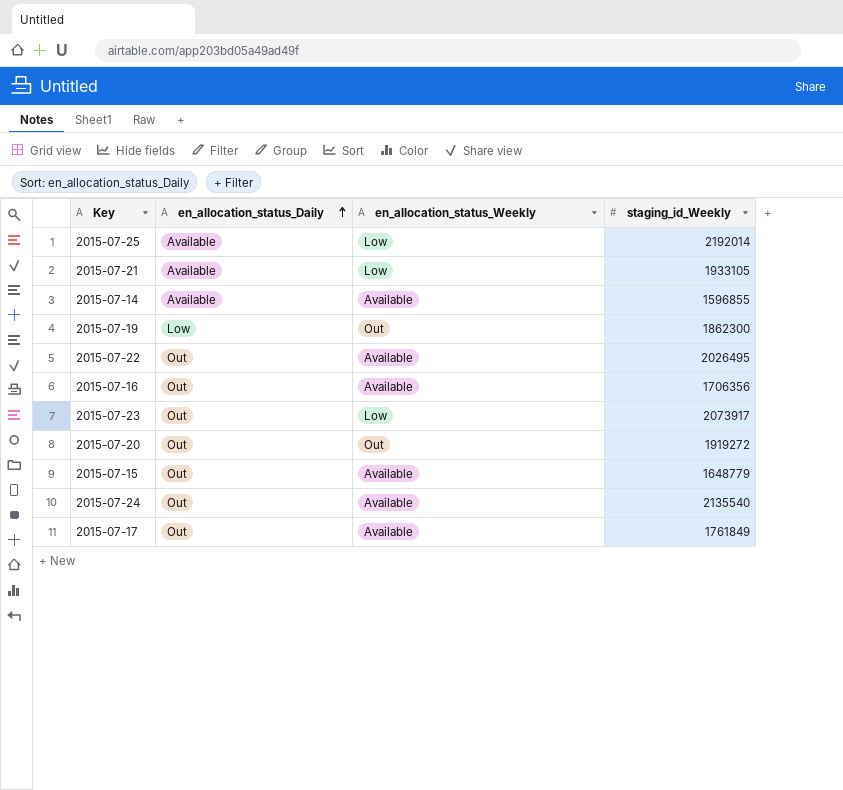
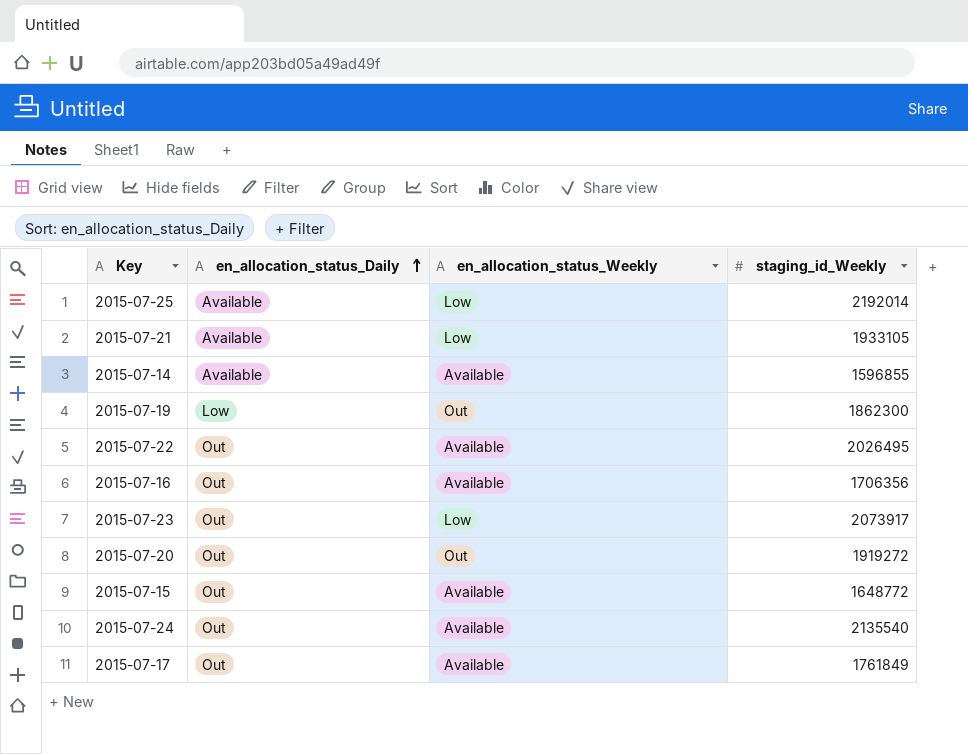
2015-07-15 | staging_id_Weekly: 1648779 -> 1648772

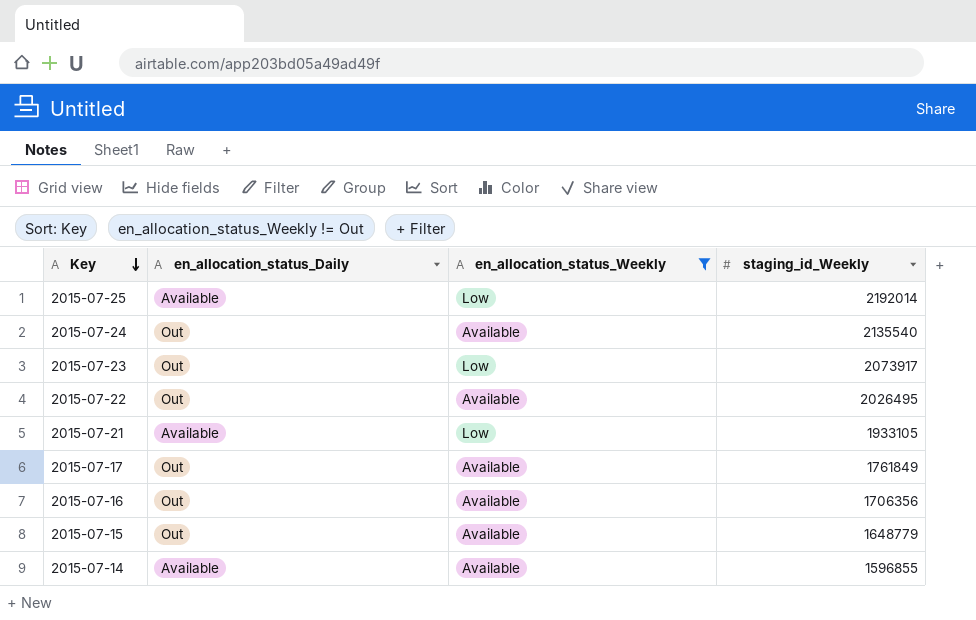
filter: none -> en_allocation_status_Weekly != Out
row order: en_allocation_status_Daily ascending -> Key descending
2015-07-15 | staging_id_Weekly: 1648772 -> 1648779

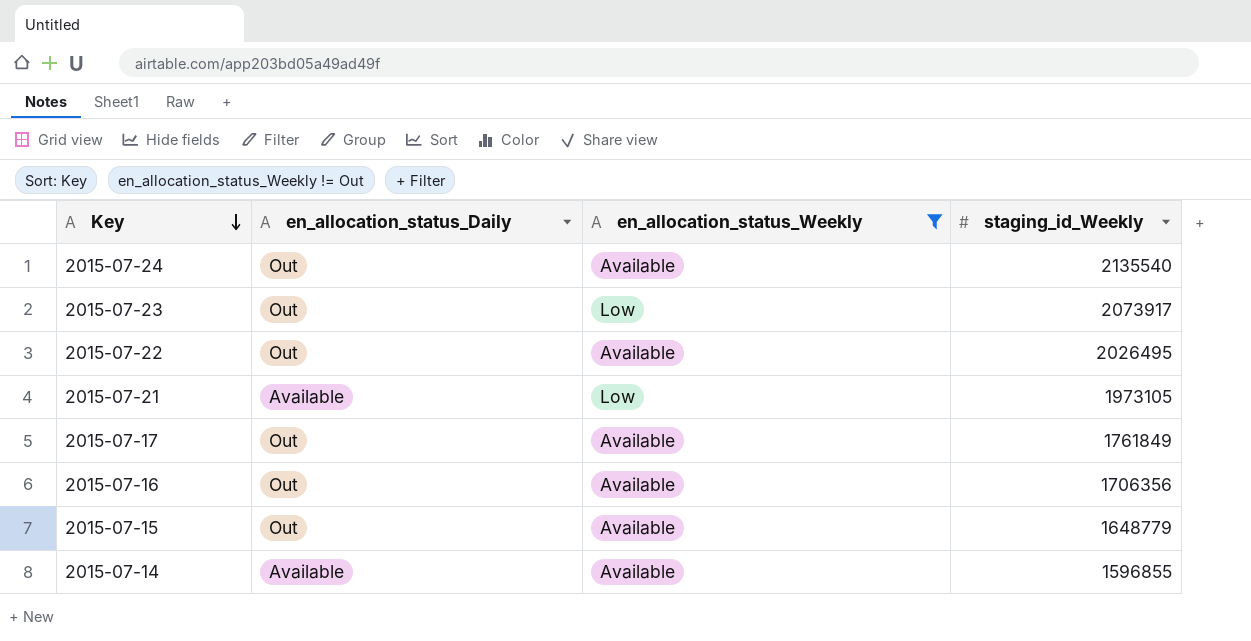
row 2015-07-25: Available | Low | 2192014 -> none
2015-07-21 | staging_id_Weekly: 1933105 -> 1973105

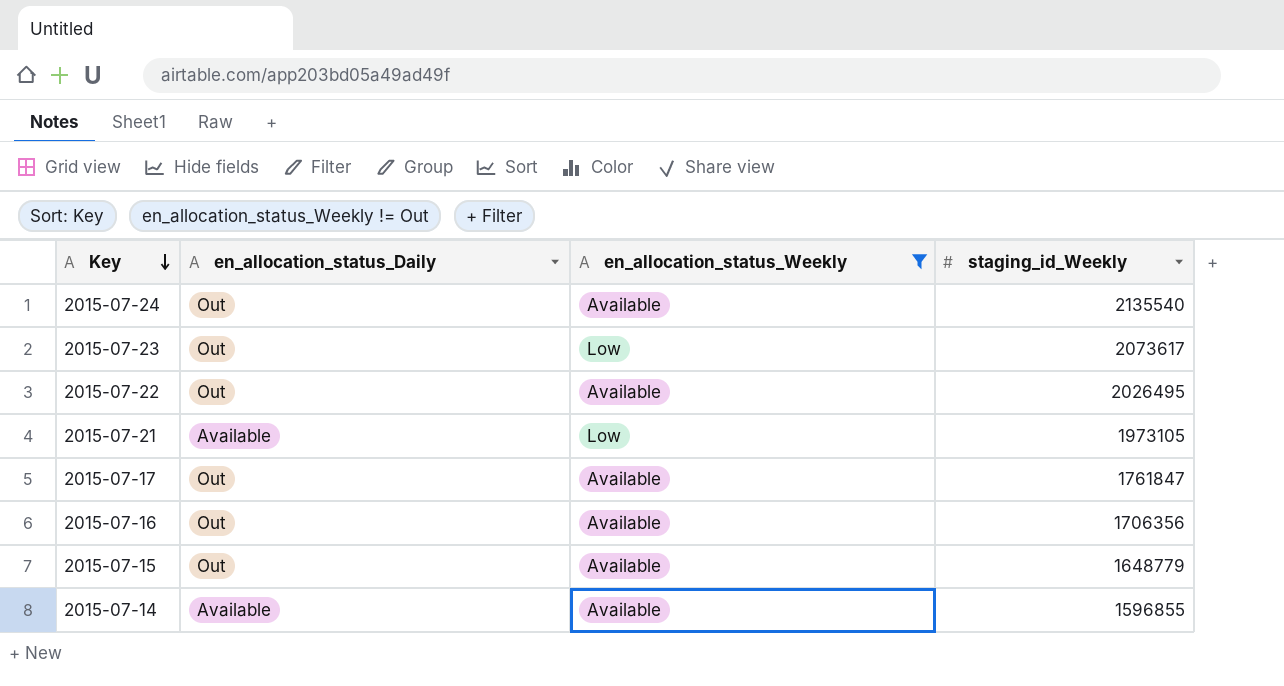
2015-07-23 | staging_id_Weekly: 2073917 -> 2073617
2015-07-17 | staging_id_Weekly: 1761849 -> 1761847

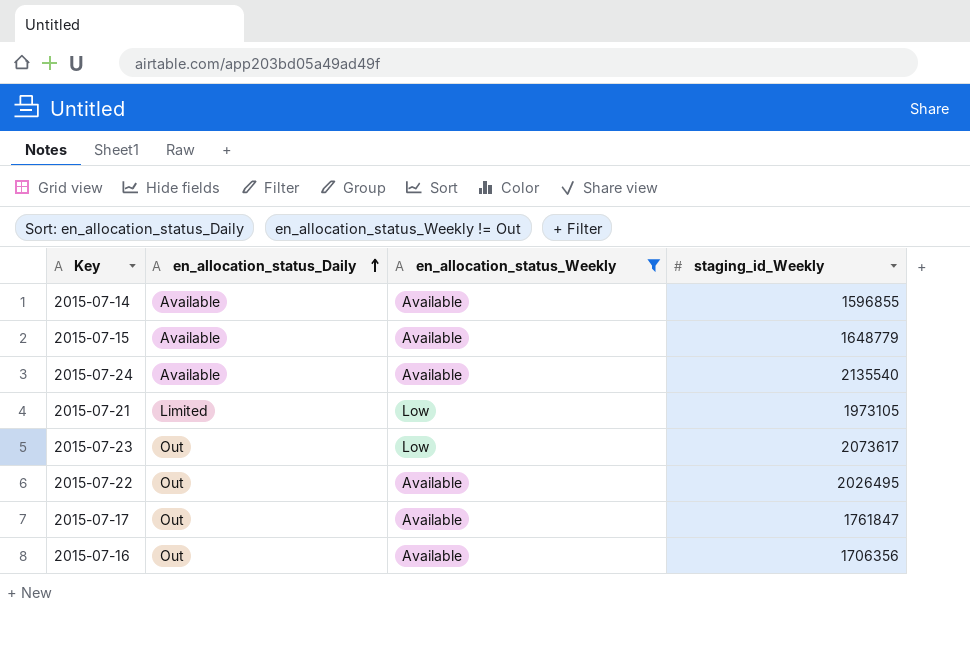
row order: Key descending -> en_allocation_status_Daily ascending
2015-07-15 | en_allocation_status_Daily: Out -> Available
2015-07-24 | en_allocation_status_Daily: Out -> Available
2015-07-21 | en_allocation_status_Daily: Available -> Limited

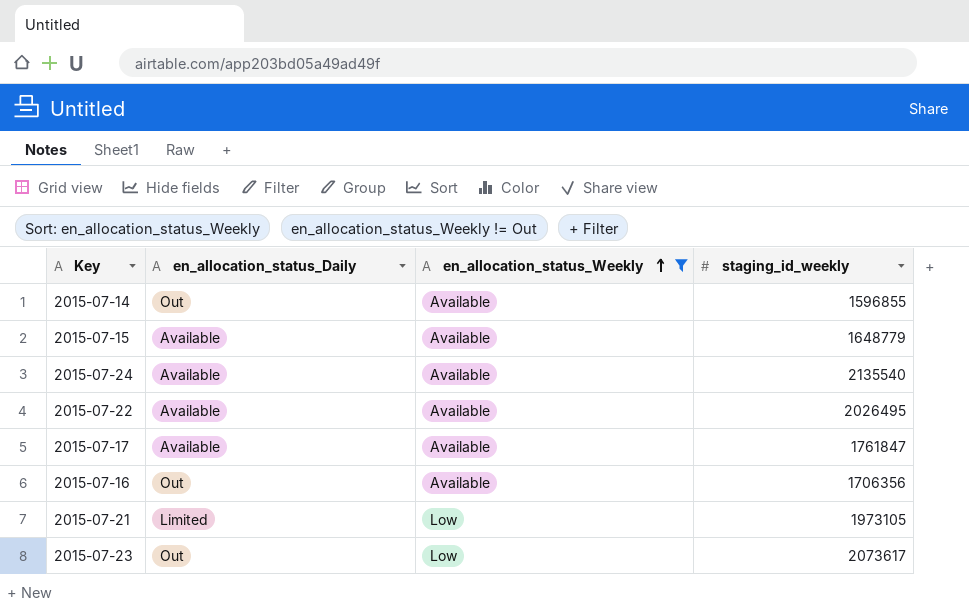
row order: en_allocation_status_Daily ascending -> en_allocation_status_Weekly ascending
column name: staging_id_Weekly -> staging_id_weekly
2015-07-14 | en_allocation_status_Daily: Available -> Out
2015-07-22 | en_allocation_status_Daily: Out -> Available
2015-07-17 | en_allocation_status_Daily: Out -> Available

